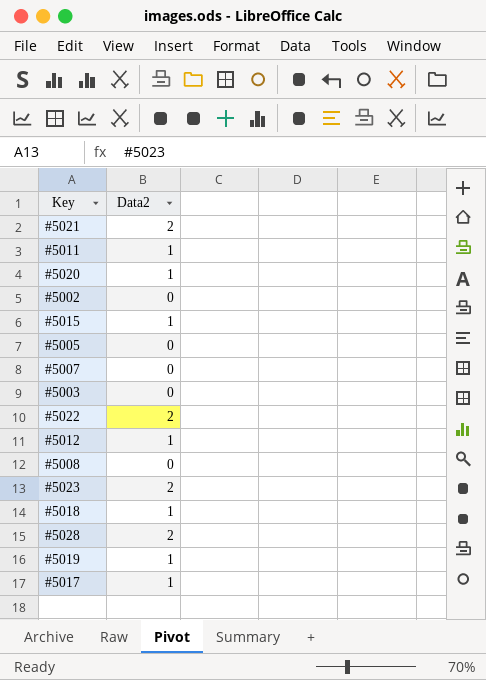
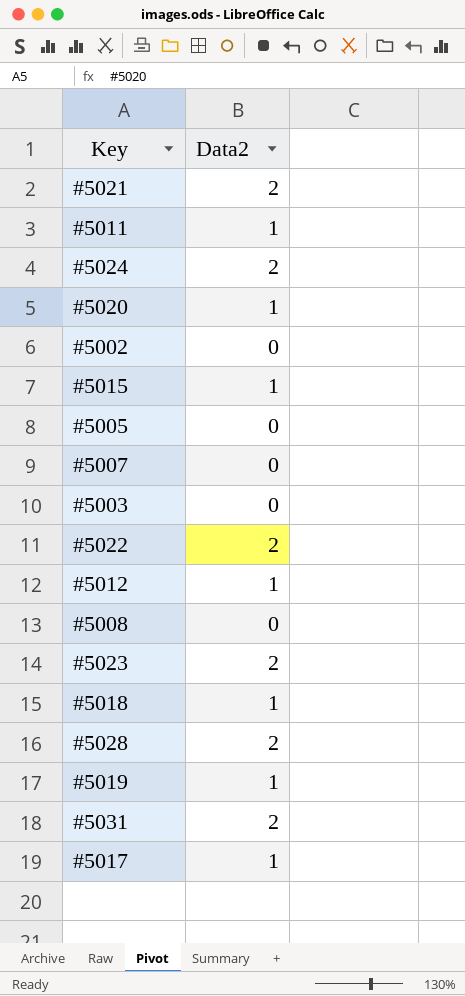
row #5024: none -> 2
row #5031: none -> 2

